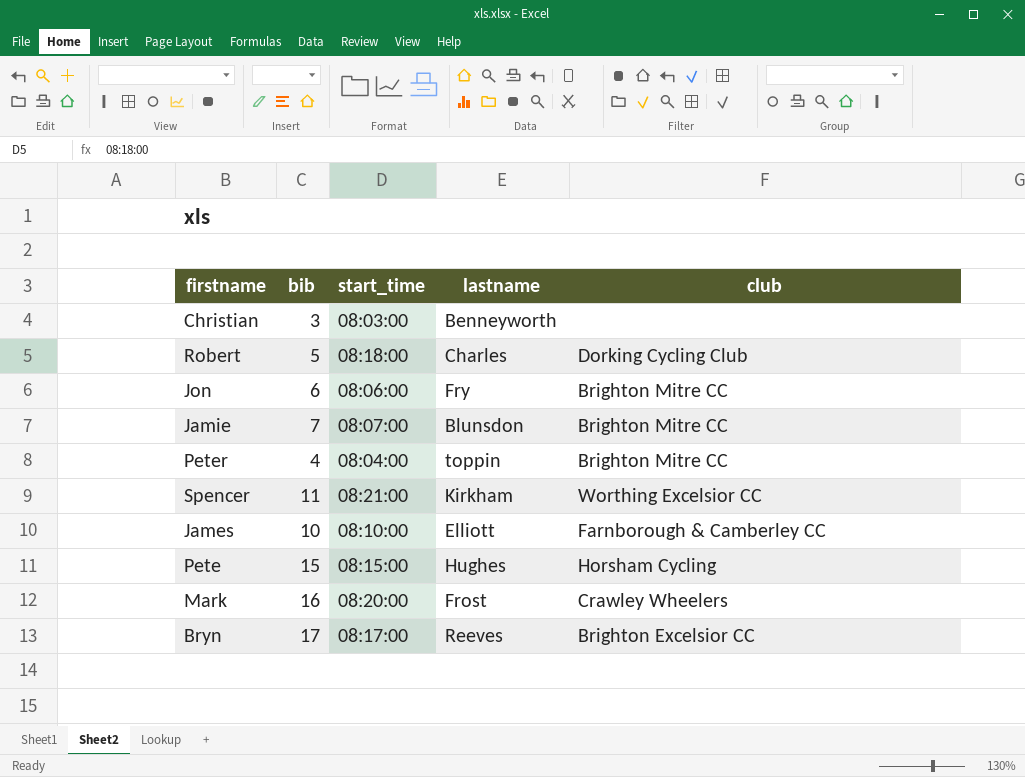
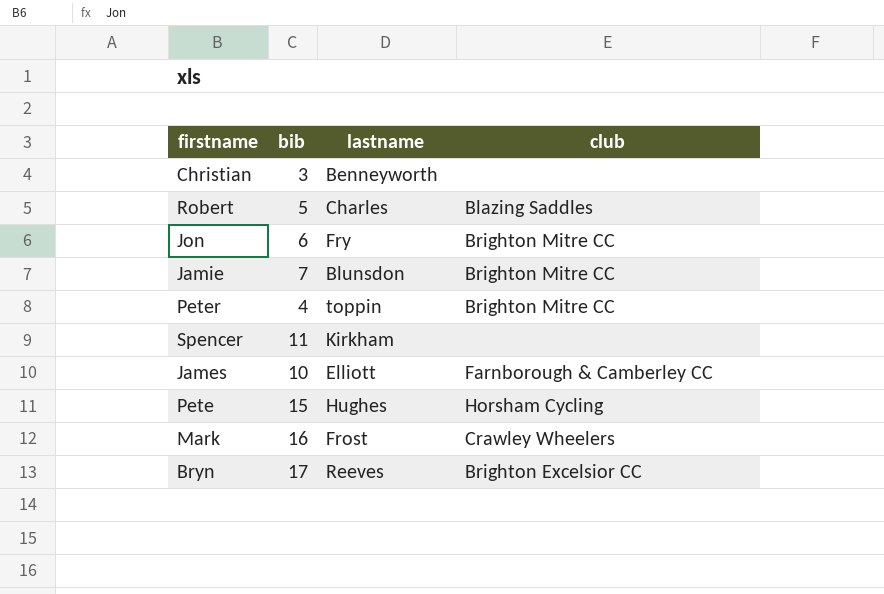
column start_time | position: 3 -> none
Robert | club: Dorking Cycling Club -> Blazing Saddles
Spencer | club: Worthing Excelsior CC -> none

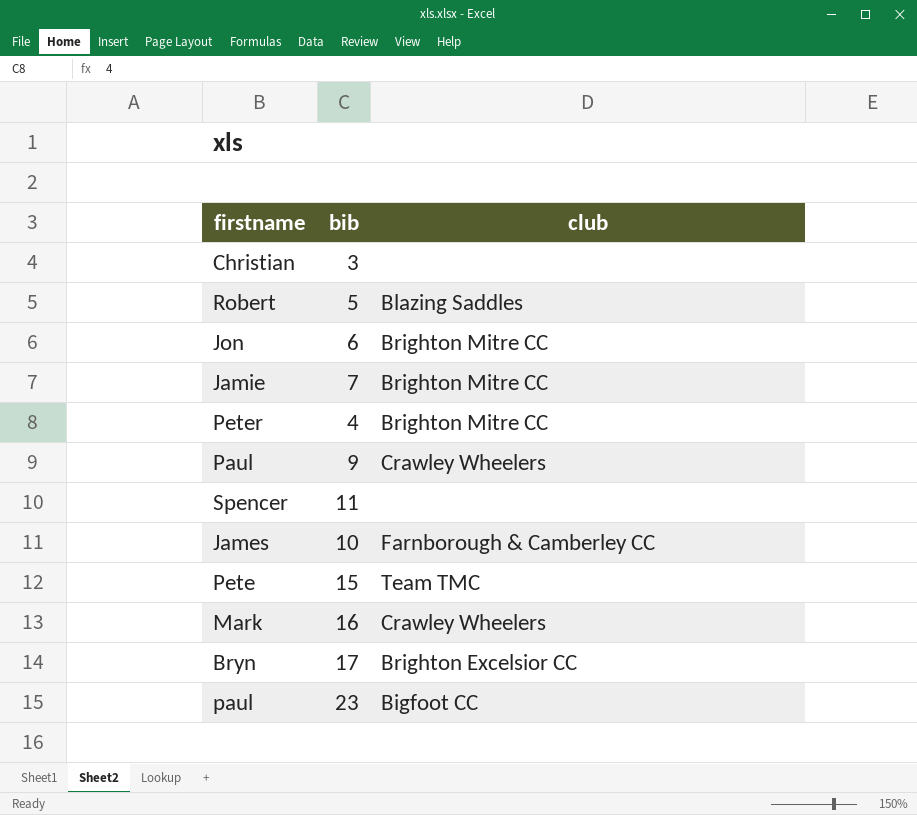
column lastname | position: 3 -> none
row Paul: none -> 9 | Crawley Wheelers
Pete | club: Horsham Cycling -> Team TMC
row paul: none -> 23 | Bigfoot CC

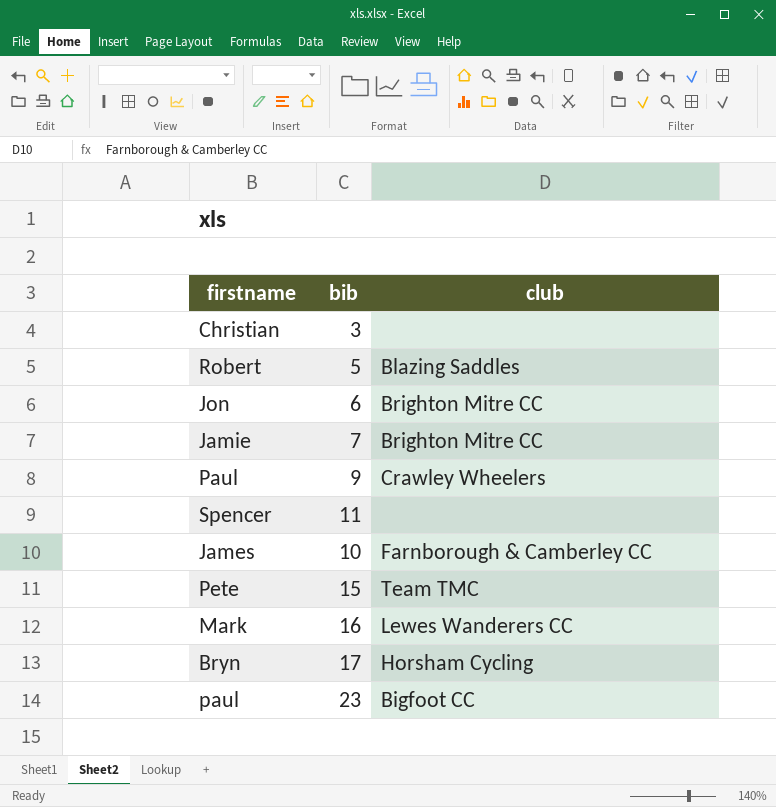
row Peter: 4 | Brighton Mitre CC -> none
Mark | club: Crawley Wheelers -> Lewes Wanderers CC
Bryn | club: Brighton Excelsior CC -> Horsham Cycling

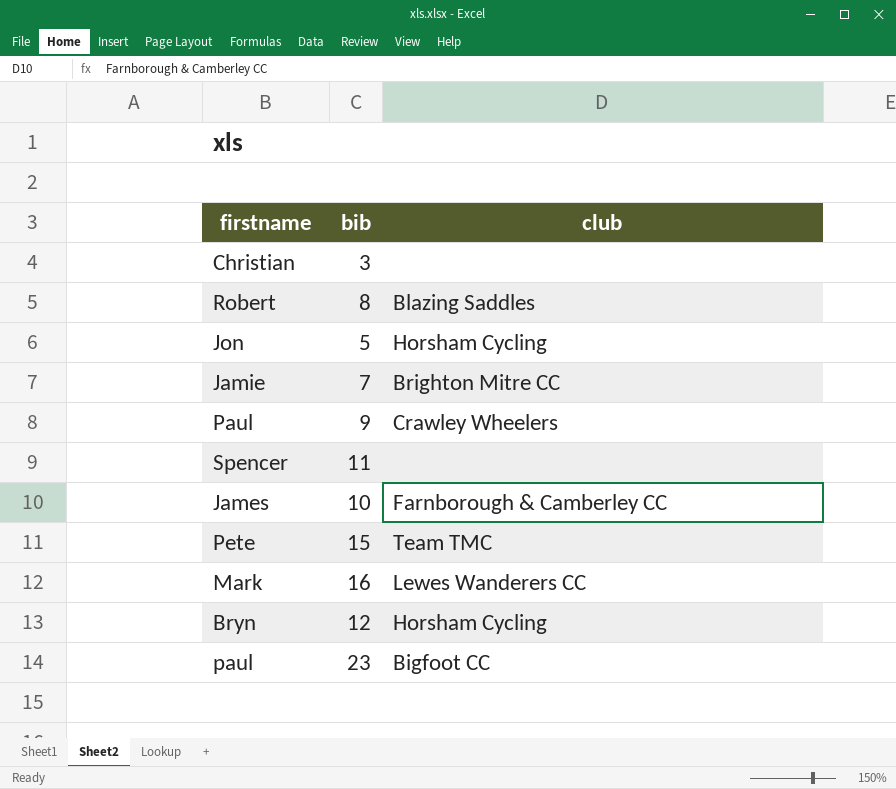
Robert | bib: 5 -> 8
Jon | bib: 6 -> 5
Jon | club: Brighton Mitre CC -> Horsham Cycling
Bryn | bib: 17 -> 12

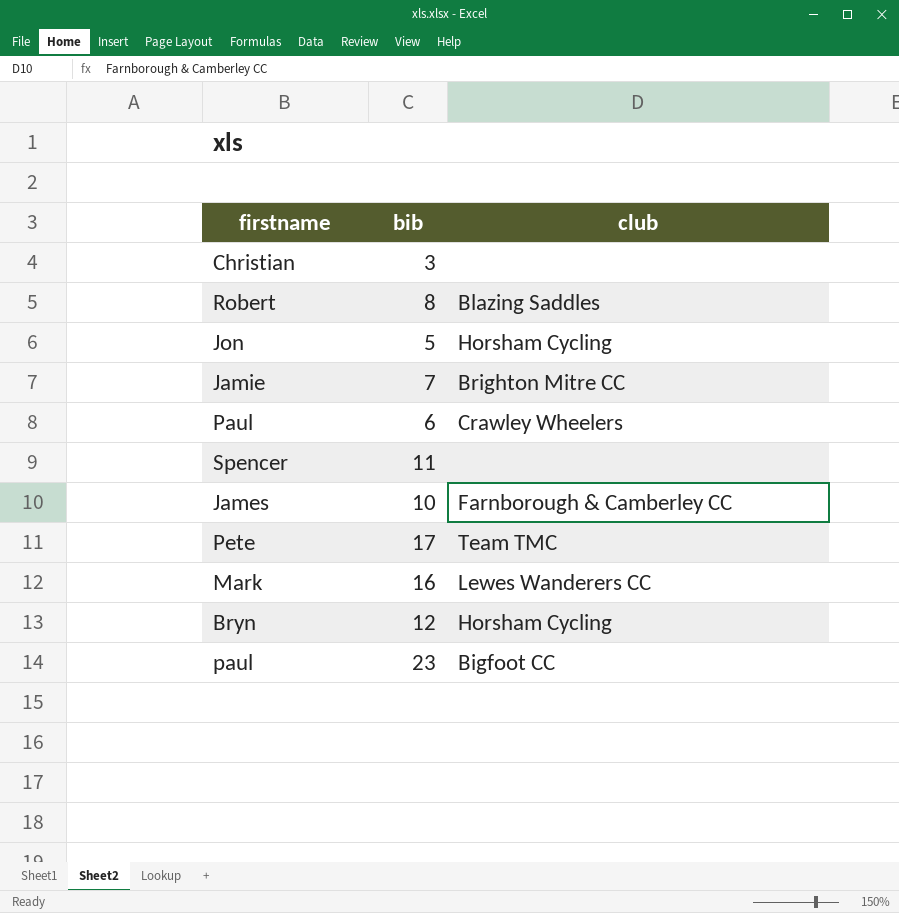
Paul | bib: 9 -> 6
Pete | bib: 15 -> 17

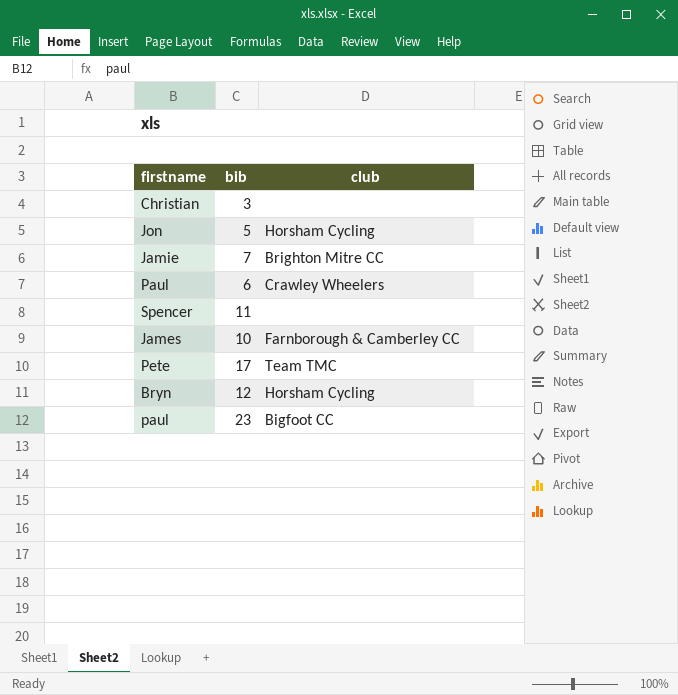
row Robert: 8 | Blazing Saddles -> none
row Mark: 16 | Lewes Wanderers CC -> none

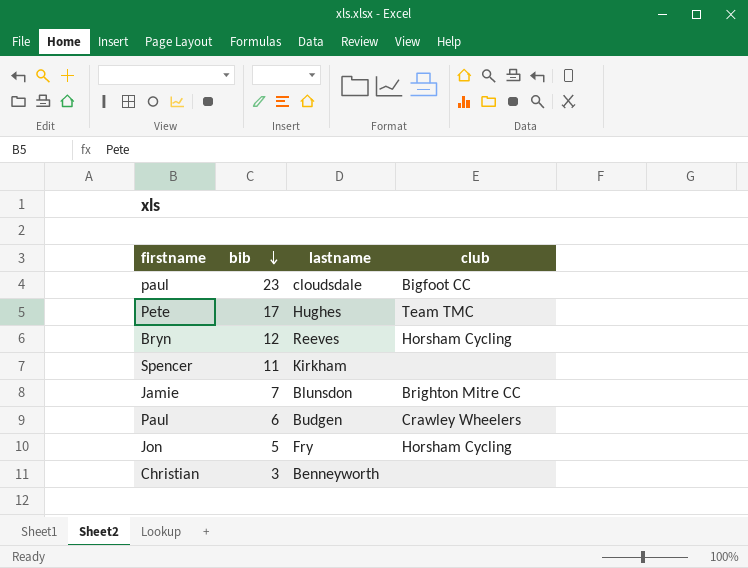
row order: none -> bib descending
column lastname | position: none -> 3
row James: 10 | Farnborough & Camberley CC -> none

